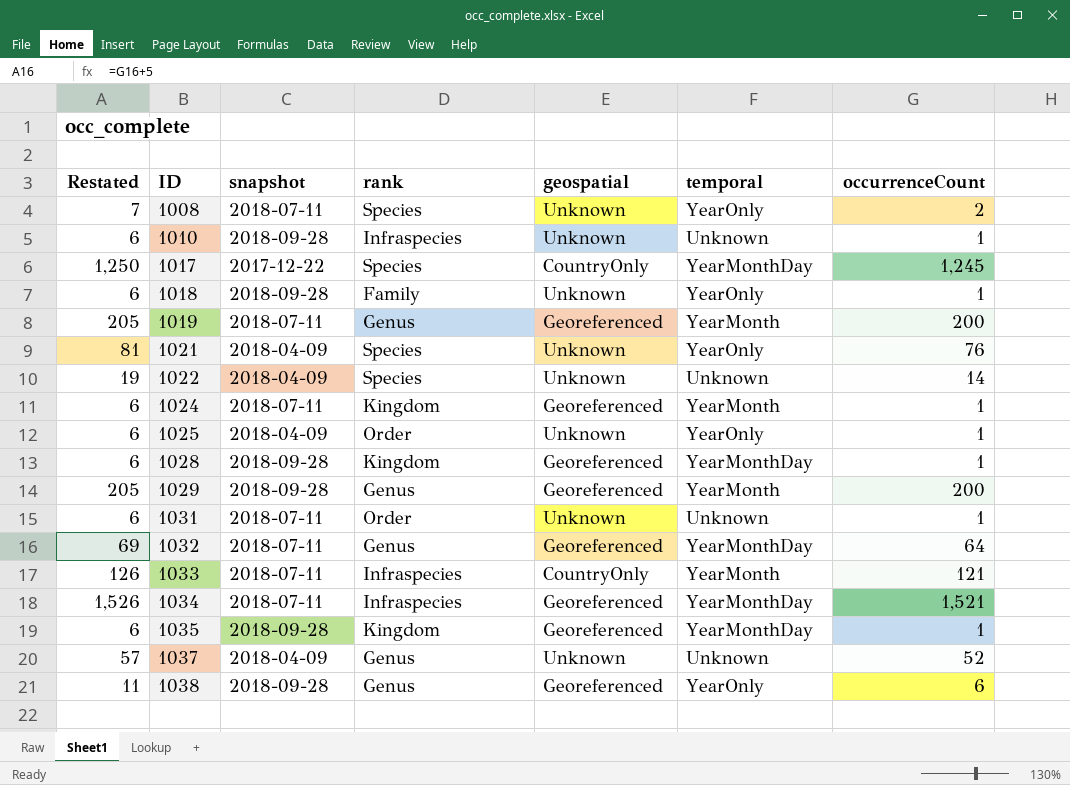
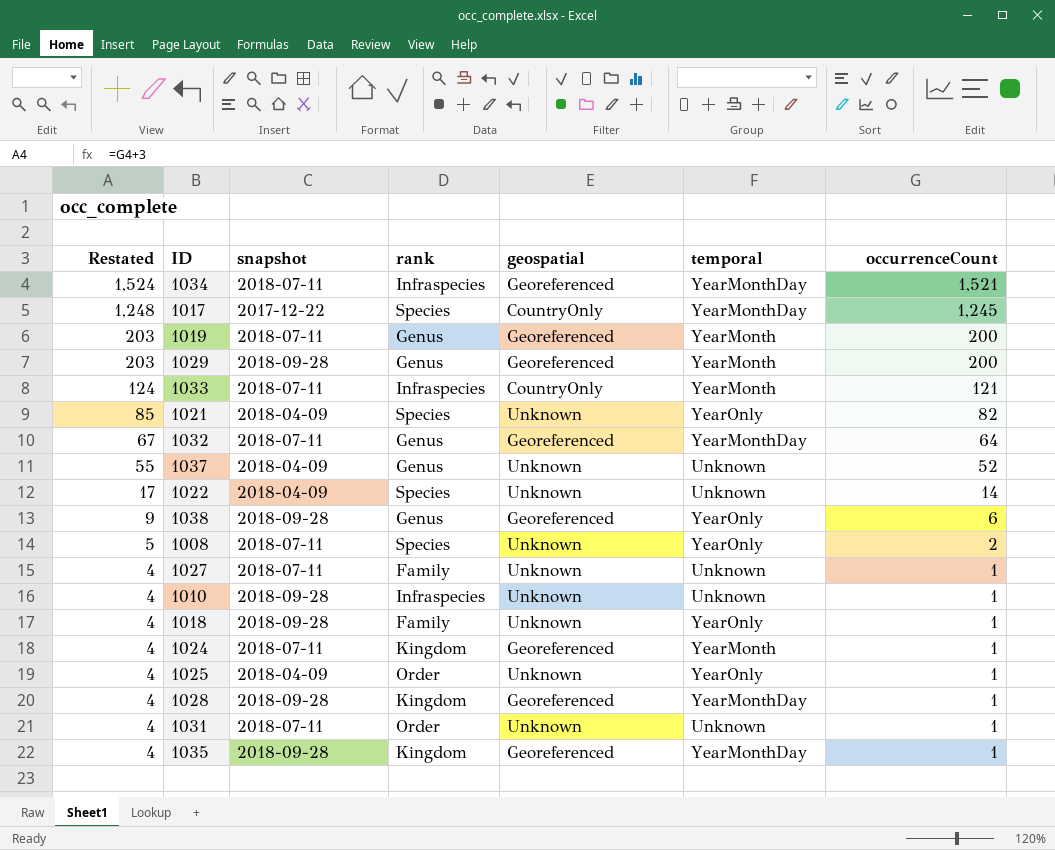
row order: ID ascending -> Restated descending
column Restated | formula: [occurrenceCount] + 5 -> [occurrenceCount] + 3
1021 | occurrenceCount: 76 -> 82
row 1027: none -> 4 | 2018-07-11 | Family | Unknown | Unknown | 1

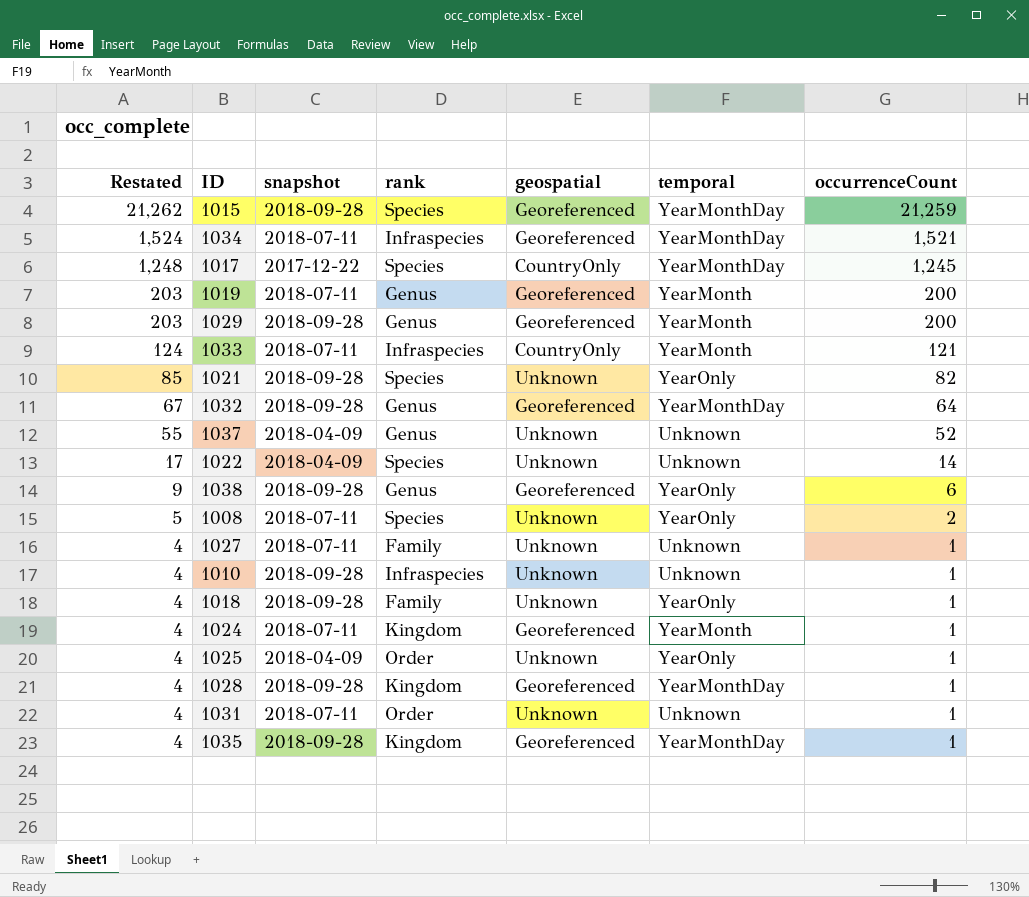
row 1015: none -> 21,262 | 2018-09-28 | Species | Georeferenced | YearMonthDay | 21,259
1021 | snapshot: 2018-04-09 -> 2018-09-28
1032 | snapshot: 2018-07-11 -> 2018-09-28

